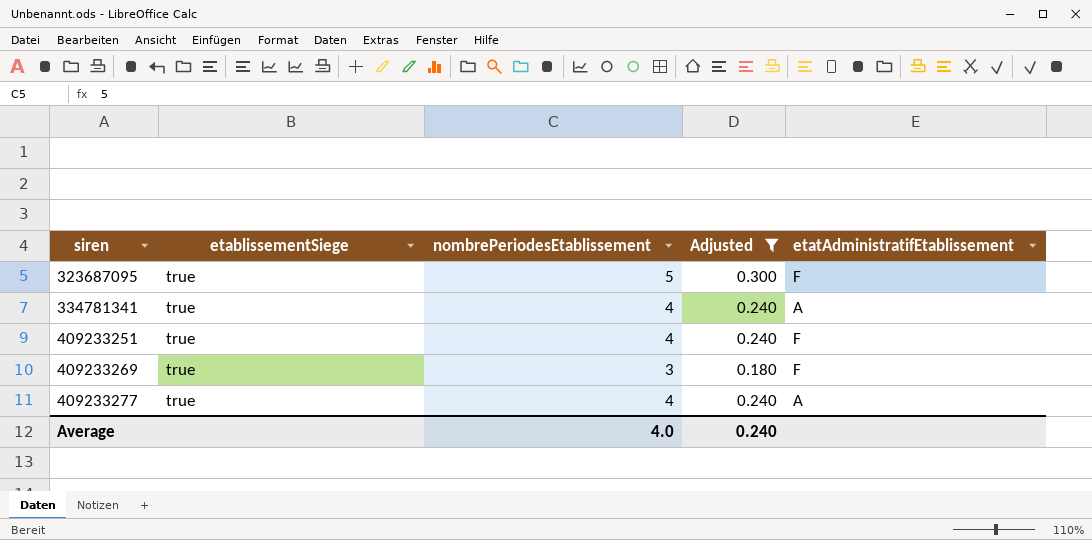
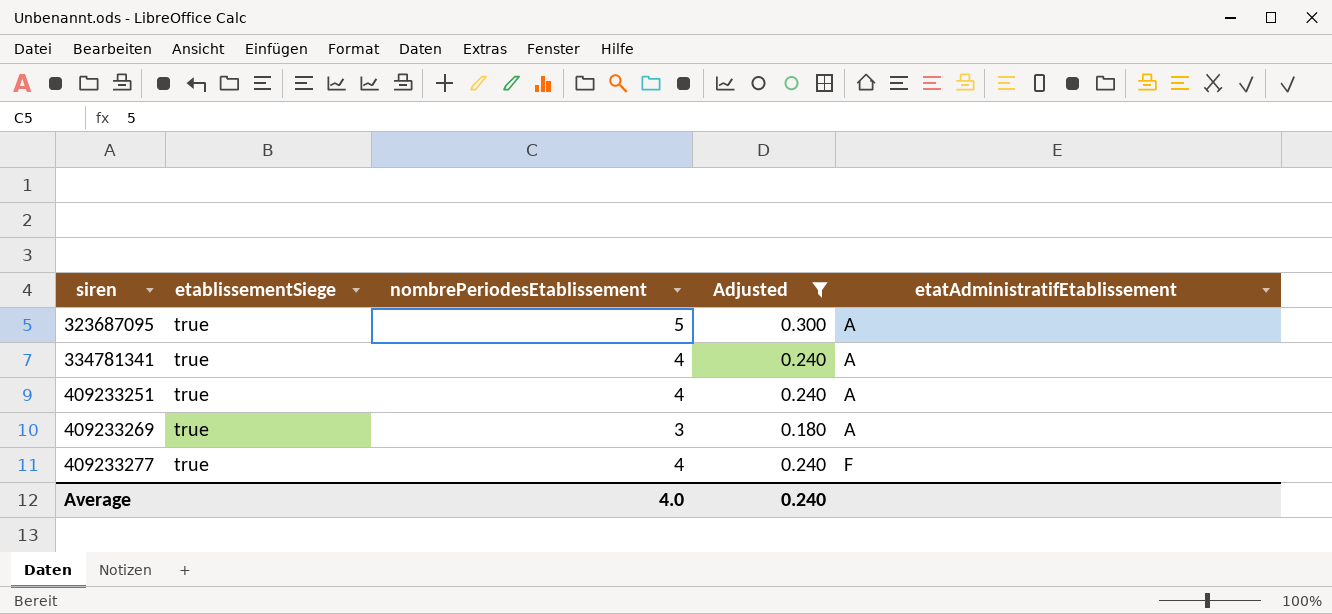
323687095 | etatAdministratifEtablissement: F -> A
409233251 | etatAdministratifEtablissement: F -> A
409233269 | etatAdministratifEtablissement: F -> A
409233277 | etatAdministratifEtablissement: A -> F

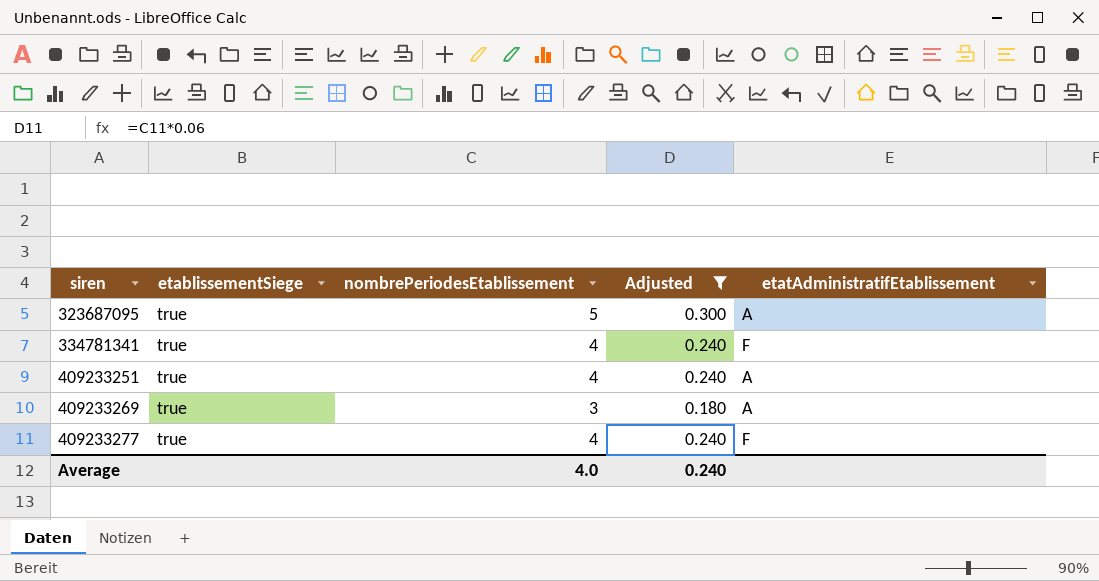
334781341 | etatAdministratifEtablissement: A -> F

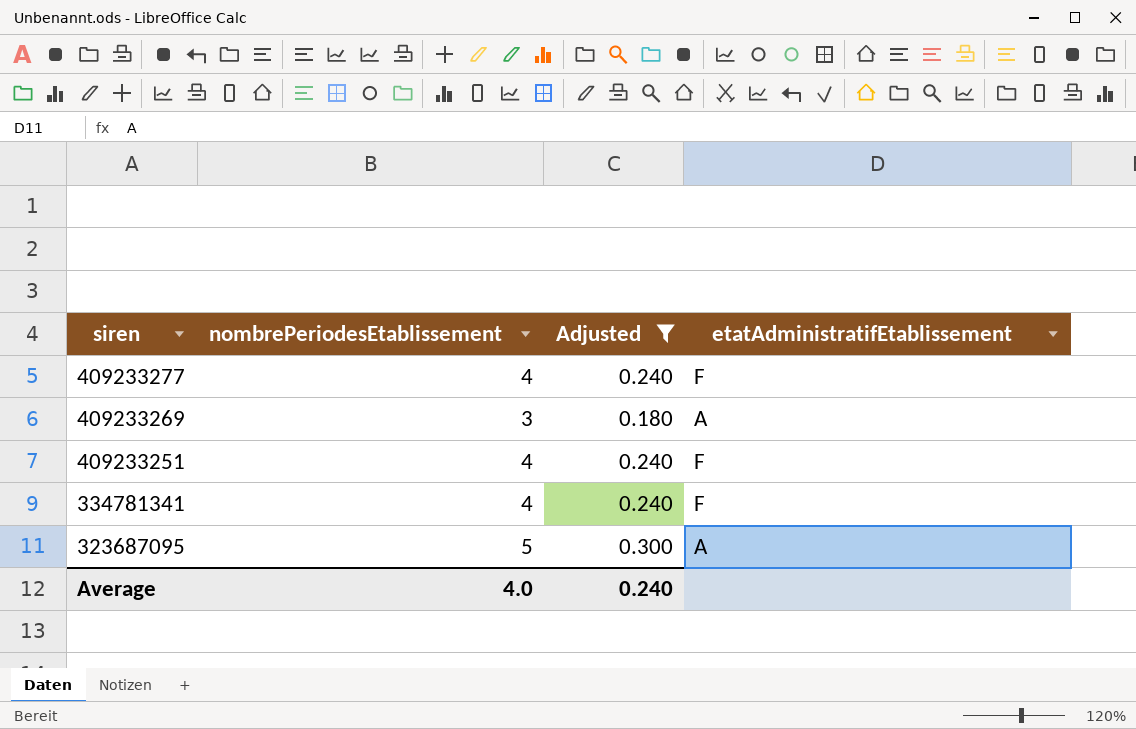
row order: siren ascending -> siren descending
column etablissementSiege | position: 2 -> none
409233251 | etatAdministratifEtablissement: A -> F

